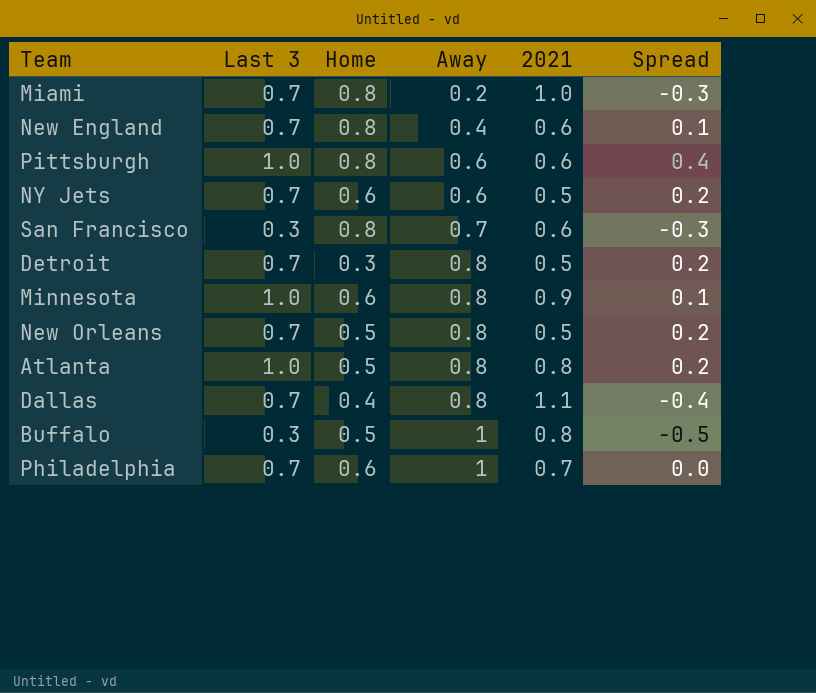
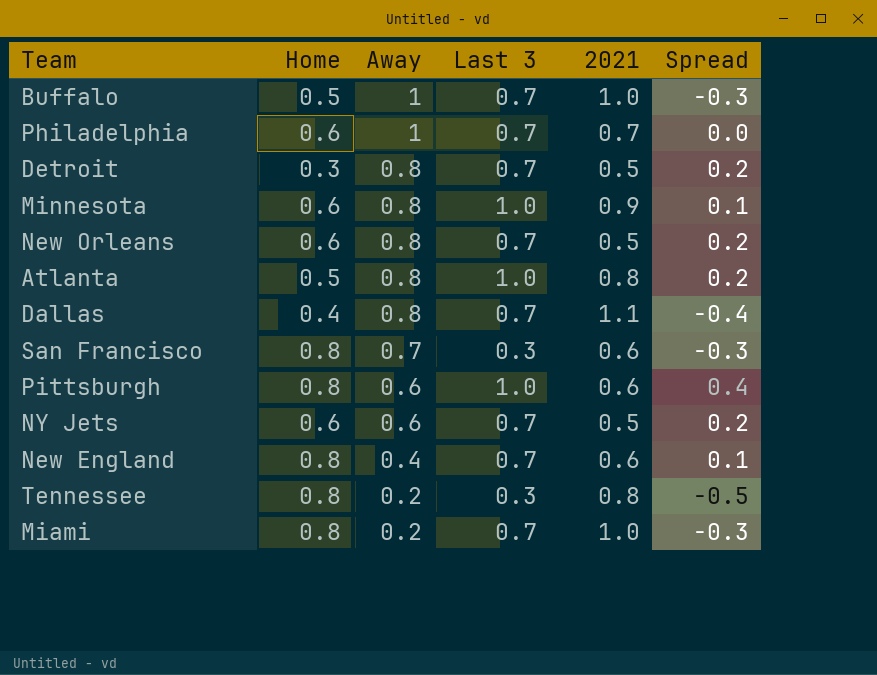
row order: Away ascending -> Away descending
column Last 3 | position: 2 -> 4
Buffalo | Last 3: 0.3 -> 0.7
Buffalo | 2021: 0.8 -> 1.0
Buffalo | Spread: -0.5 -> -0.3
New Orleans | Home: 0.5 -> 0.6
row Tennessee: none -> 0.8 | 0.2 | 0.3 | 0.8 | -0.5

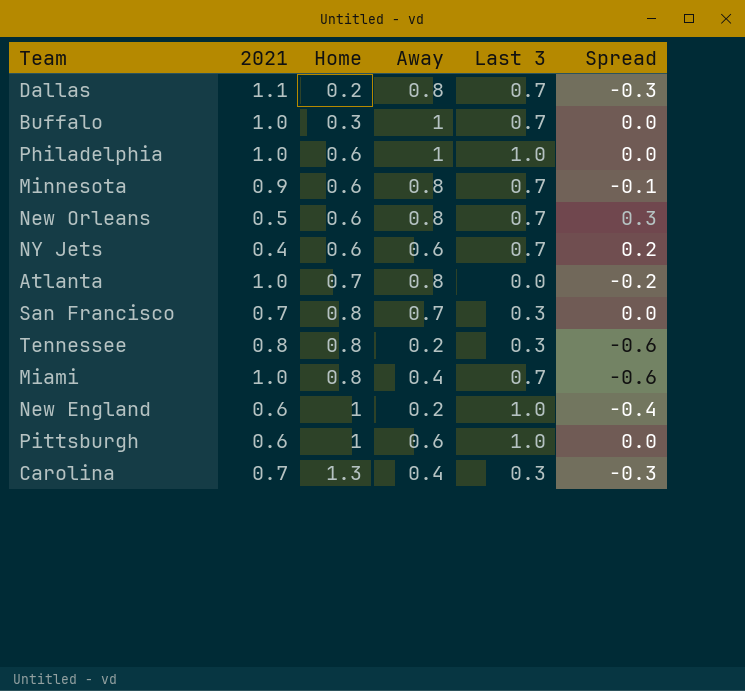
row order: Away descending -> Home ascending
column 2021 | position: 5 -> 2
column Spread | formula: [Last 3] - [2021] -> [Away] - [2021]
row Detroit: 0.3 | 0.8 | 0.7 | 0.5 | 0.2 -> none
Dallas | Home: 0.4 -> 0.2
Buffalo | Home: 0.5 -> 0.3
Philadelphia | 2021: 0.7 -> 1.0
Philadelphia | Last 3: 0.7 -> 1.0
Minnesota | Last 3: 1.0 -> 0.7
NY Jets | 2021: 0.5 -> 0.4
Atlanta | 2021: 0.8 -> 1.0
Atlanta | Home: 0.5 -> 0.7
Atlanta | Last 3: 1.0 -> 0.0
San Francisco | 2021: 0.6 -> 0.7
Miami | Away: 0.2 -> 0.4
New England | Home: 0.8 -> 1
New England | Away: 0.4 -> 0.2
New England | Last 3: 0.7 -> 1.0
Pittsburgh | Home: 0.8 -> 1
row Carolina: none -> 0.7 | 1.3 | 0.4 | 0.3 | -0.3

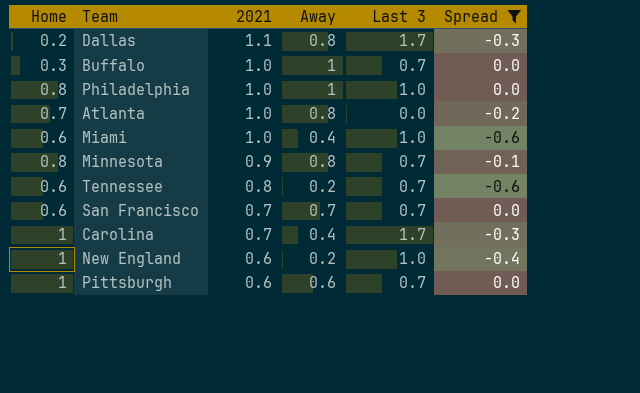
filter: none -> Spread <= 0.0
row order: Home ascending -> 2021 descending
column Home | position: 3 -> 1
Dallas | Last 3: 0.7 -> 1.7
Philadelphia | Home: 0.6 -> 0.8
Miami | Home: 0.8 -> 0.6
Miami | Last 3: 0.7 -> 1.0
Minnesota | Home: 0.6 -> 0.8
Tennessee | Home: 0.8 -> 0.6
Tennessee | Last 3: 0.3 -> 0.7
San Francisco | Home: 0.8 -> 0.6
San Francisco | Last 3: 0.3 -> 0.7
Carolina | Home: 1.3 -> 1
Carolina | Last 3: 0.3 -> 1.7
Pittsburgh | Last 3: 1.0 -> 0.7

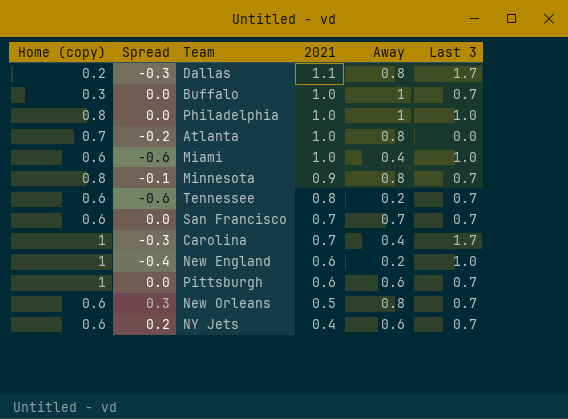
filter: Spread <= 0.0 -> none
column name: Home -> Home (copy)
column Spread | position: 6 -> 2

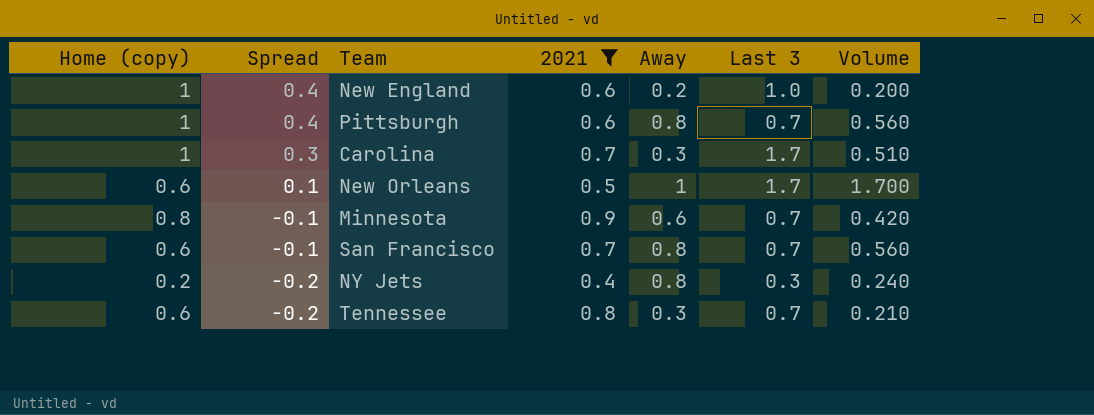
filter: none -> 2021 <= 0.9
row order: 2021 descending -> Spread descending
column Spread | formula: [Away] - [2021] -> [Home (copy)] - [2021]
column Volume | formula: none -> [Away] * [Last 3]
Pittsburgh | Away: 0.6 -> 0.8
Carolina | Away: 0.4 -> 0.3
New Orleans | Away: 0.8 -> 1
New Orleans | Last 3: 0.7 -> 1.7
Minnesota | Away: 0.8 -> 0.6
San Francisco | Away: 0.7 -> 0.8
NY Jets | Home (copy): 0.6 -> 0.2
NY Jets | Away: 0.6 -> 0.8
NY Jets | Last 3: 0.7 -> 0.3
Tennessee | Away: 0.2 -> 0.3

